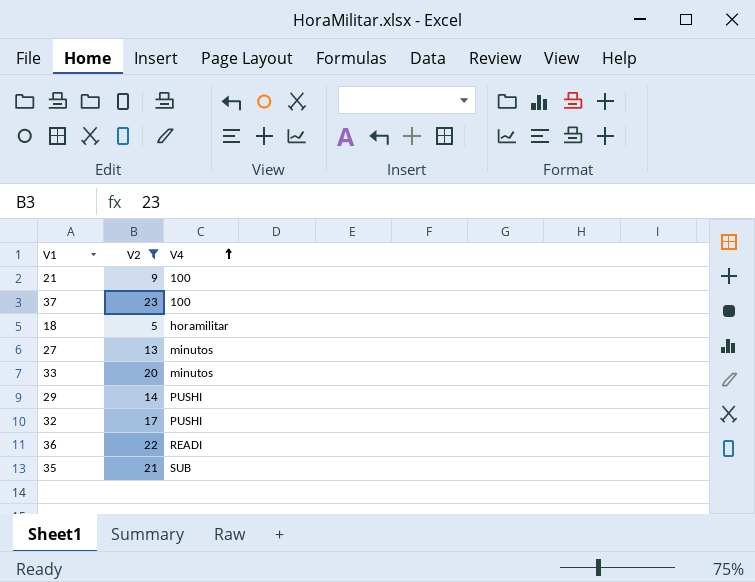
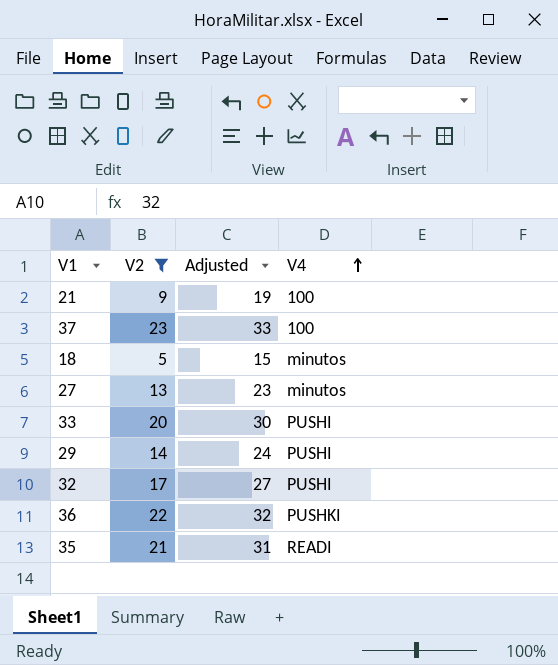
column Adjusted | formula: none -> [V2] + 10
18 | V4: horamilitar -> minutos
33 | V4: minutos -> PUSHI
36 | V4: READI -> PUSHKI
35 | V4: SUB -> READI

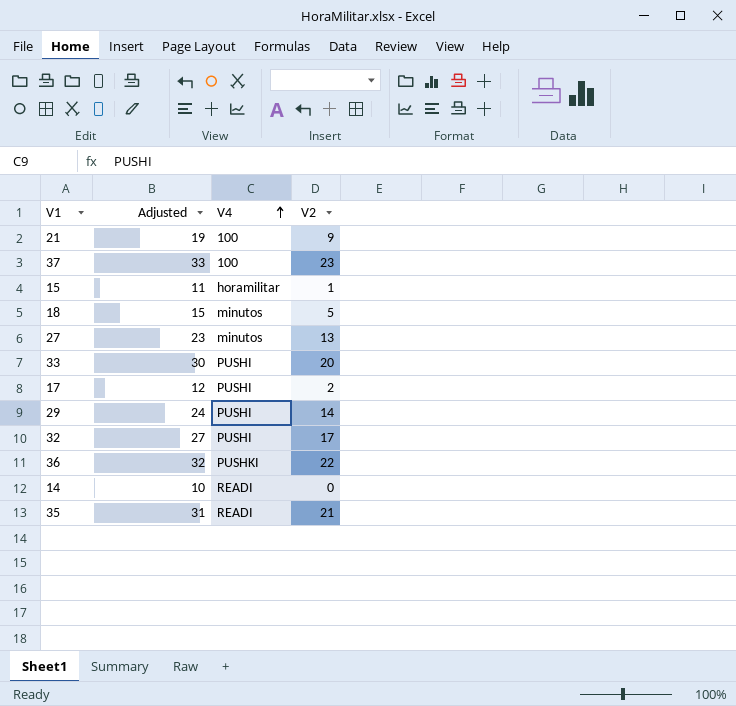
filter: V2 >= 5 -> none
column V2 | position: 2 -> 4

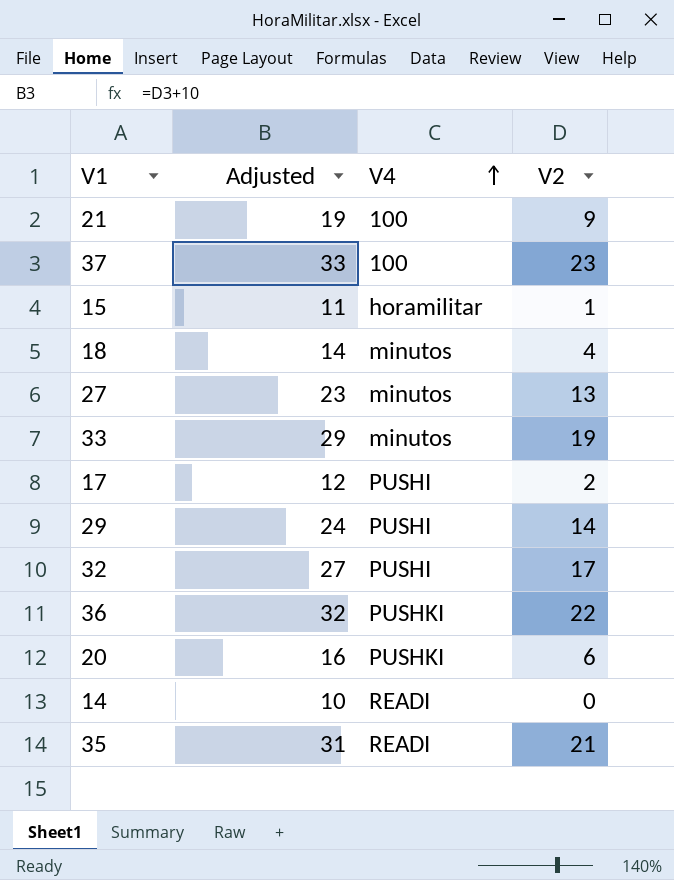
18 | Adjusted: 15 -> 14
18 | V2: 5 -> 4
33 | Adjusted: 30 -> 29
33 | V4: PUSHI -> minutos
33 | V2: 20 -> 19
row 20: none -> 16 | PUSHKI | 6

